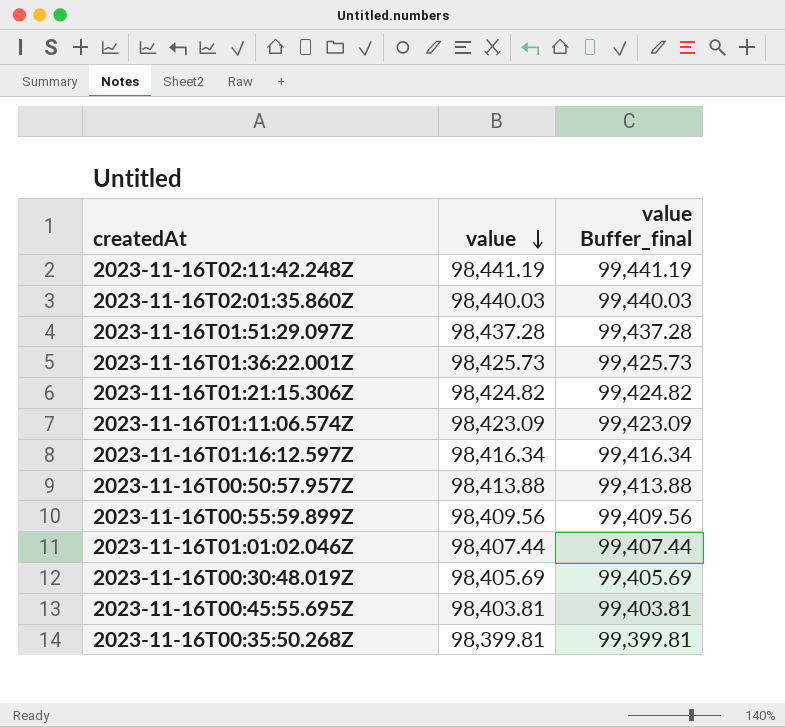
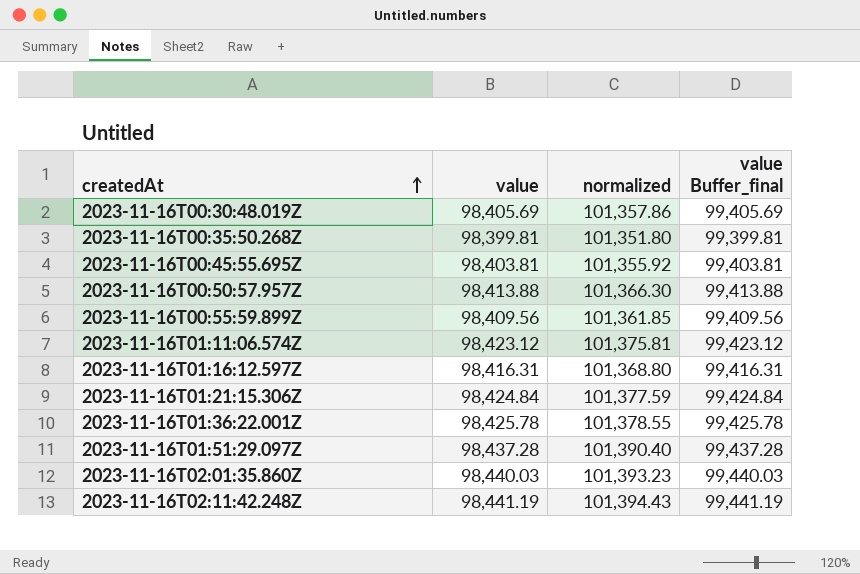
row order: value descending -> createdAt ascending
column normalized | formula: none -> [value] * 1.03
row 2023-11-16T01:01:02.046Z: 98,407.44 | 99,407.44 -> none
2023-11-16T01:11:06.574Z | value: 98,423.09 -> 98,423.12
2023-11-16T01:11:06.574Z | value Buffer_final: 99,423.09 -> 99,423.12
2023-11-16T01:16:12.597Z | value: 98,416.34 -> 98,416.31
2023-11-16T01:16:12.597Z | value Buffer_final: 99,416.34 -> 99,416.31
2023-11-16T01:21:15.306Z | value: 98,424.82 -> 98,424.84
2023-11-16T01:21:15.306Z | value Buffer_final: 99,424.82 -> 99,424.84
2023-11-16T01:36:22.001Z | value: 98,425.73 -> 98,425.78
2023-11-16T01:36:22.001Z | value Buffer_final: 99,425.73 -> 99,425.78

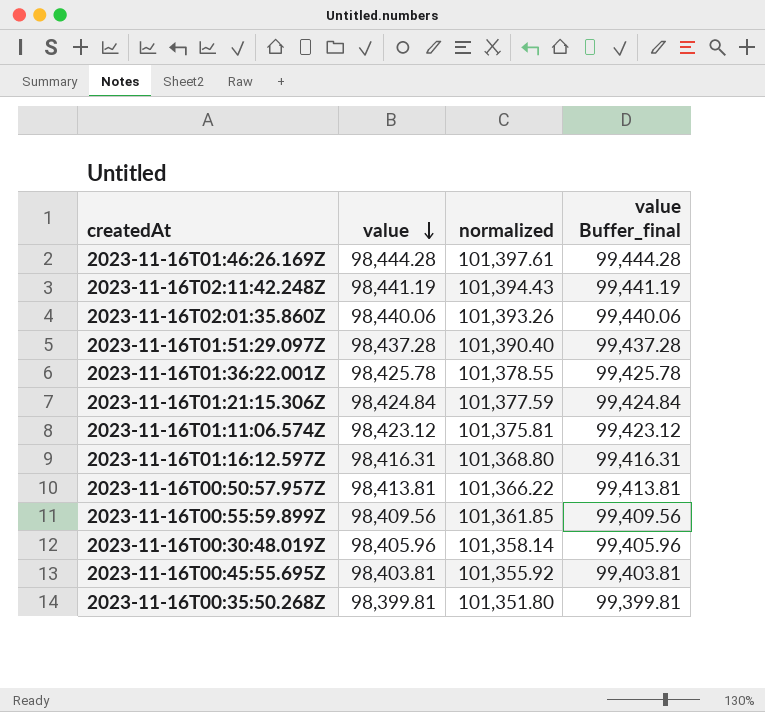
row order: createdAt ascending -> value descending
row 2023-11-16T01:46:26.169Z: none -> 98,444.28 | 101,397.61 | 99,444.28
2023-11-16T02:01:35.860Z | value: 98,440.03 -> 98,440.06
2023-11-16T02:01:35.860Z | normalized: 101,393.23 -> 101,393.26
2023-11-16T02:01:35.860Z | value Buffer_final: 99,440.03 -> 99,440.06
2023-11-16T00:50:57.957Z | value: 98,413.88 -> 98,413.81
2023-11-16T00:50:57.957Z | normalized: 101,366.30 -> 101,366.22
2023-11-16T00:50:57.957Z | value Buffer_final: 99,413.88 -> 99,413.81
2023-11-16T00:30:48.019Z | value: 98,405.69 -> 98,405.96
2023-11-16T00:30:48.019Z | normalized: 101,357.86 -> 101,358.14
2023-11-16T00:30:48.019Z | value Buffer_final: 99,405.69 -> 99,405.96

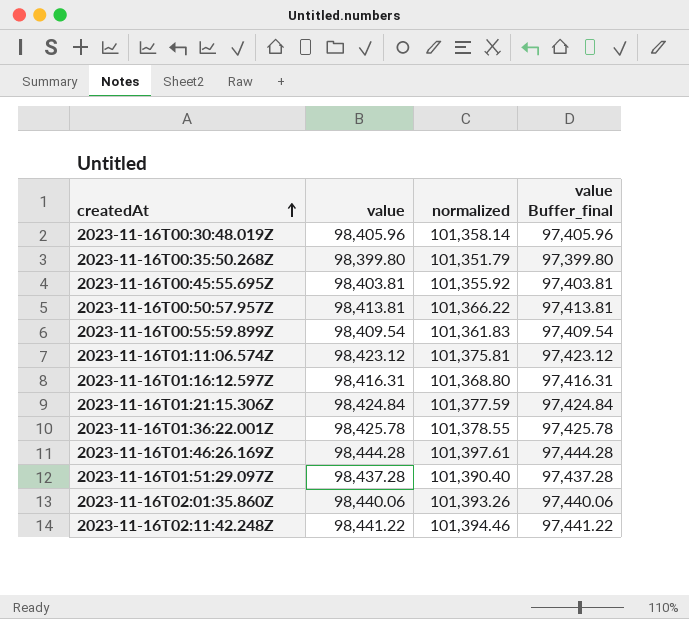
row order: value descending -> createdAt ascending
column value Buffer_final | formula: [value] + 1000 -> [value] - 1000
2023-11-16T00:35:50.268Z | value: 98,399.81 -> 98,399.80
2023-11-16T00:35:50.268Z | normalized: 101,351.80 -> 101,351.79
2023-11-16T00:55:59.899Z | value: 98,409.56 -> 98,409.54
2023-11-16T00:55:59.899Z | normalized: 101,361.85 -> 101,361.83
2023-11-16T02:11:42.248Z | value: 98,441.19 -> 98,441.22
2023-11-16T02:11:42.248Z | normalized: 101,394.43 -> 101,394.46

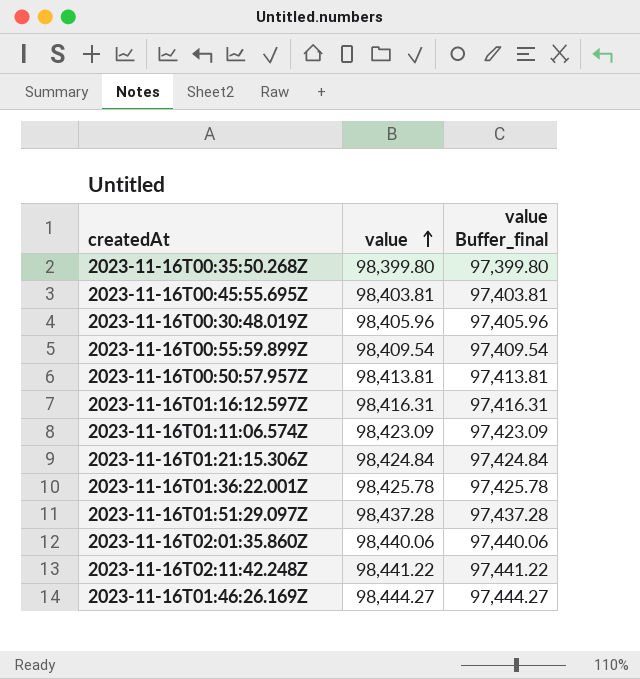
row order: createdAt ascending -> value ascending
column normalized | formula: [value] * 1.03 -> none
2023-11-16T01:11:06.574Z | value: 98,423.12 -> 98,423.09
2023-11-16T01:11:06.574Z | value Buffer_final: 97,423.12 -> 97,423.09
2023-11-16T01:46:26.169Z | value: 98,444.28 -> 98,444.27
2023-11-16T01:46:26.169Z | value Buffer_final: 97,444.28 -> 97,444.27

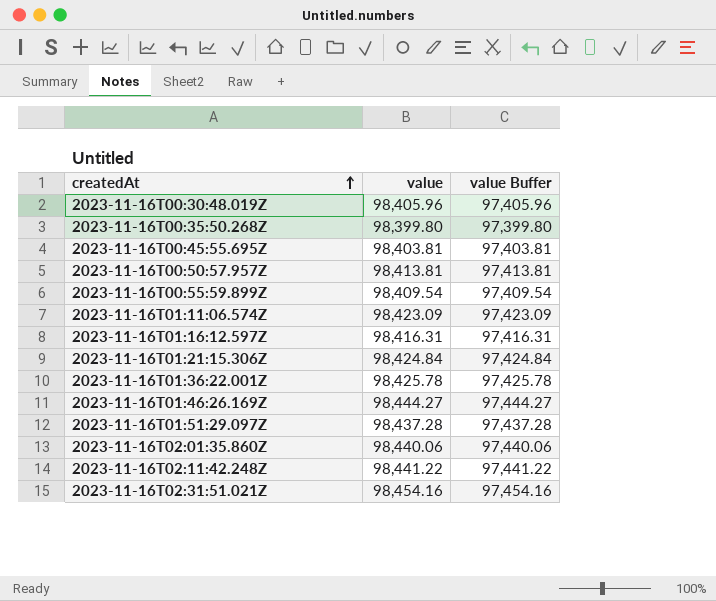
row order: value ascending -> createdAt ascending
column name: value Buffer_final -> value Buffer
row 2023-11-16T02:31:51.021Z: none -> 98,454.16 | 97,454.16

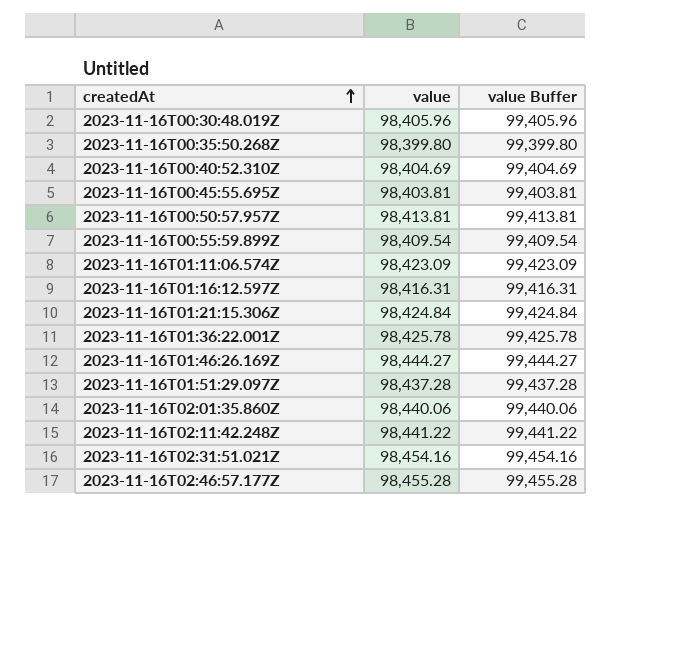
column value Buffer | formula: [value] - 1000 -> [value] + 1000
row 2023-11-16T00:40:52.310Z: none -> 98,404.69 | 99,404.69
row 2023-11-16T02:46:57.177Z: none -> 98,455.28 | 99,455.28

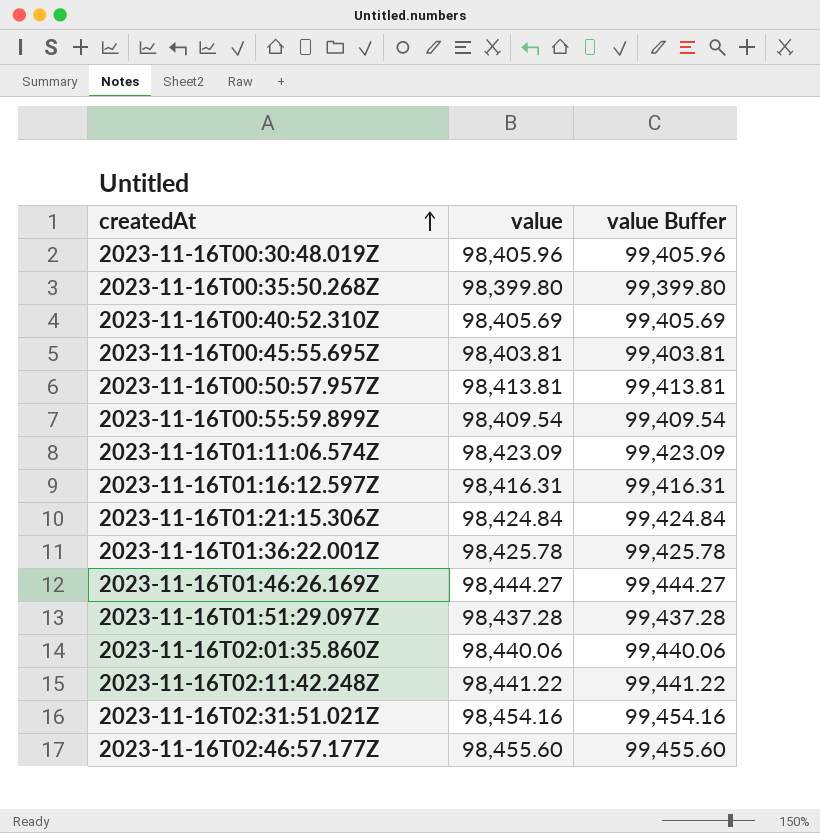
2023-11-16T00:40:52.310Z | value: 98,404.69 -> 98,405.69
2023-11-16T00:40:52.310Z | value Buffer: 99,404.69 -> 99,405.69
2023-11-16T02:46:57.177Z | value: 98,455.28 -> 98,455.60
2023-11-16T02:46:57.177Z | value Buffer: 99,455.28 -> 99,455.60

